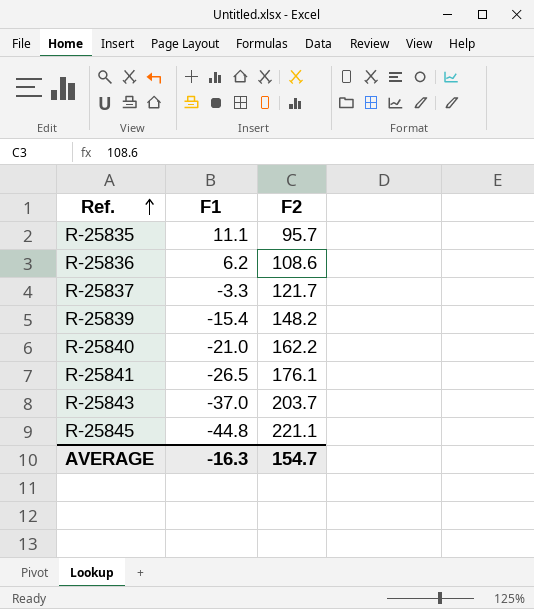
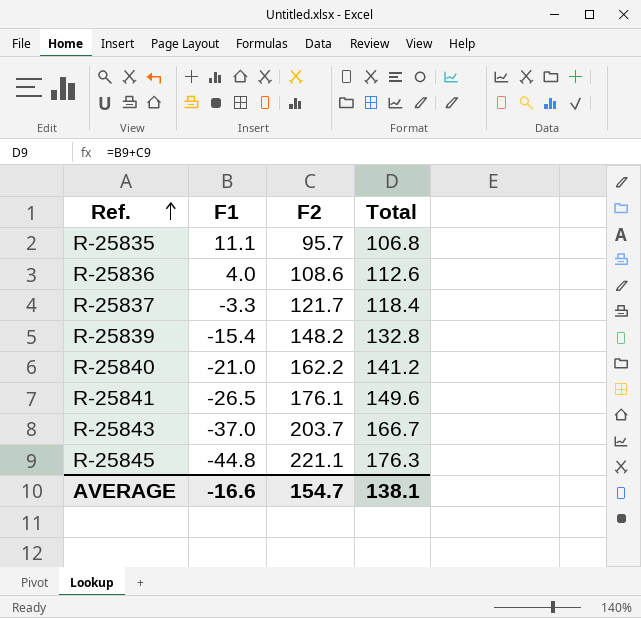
column Total | formula: none -> [F1] + [F2]
R-25836 | F1: 6.2 -> 4.0
AVERAGE | F1: -16.3 -> -16.6

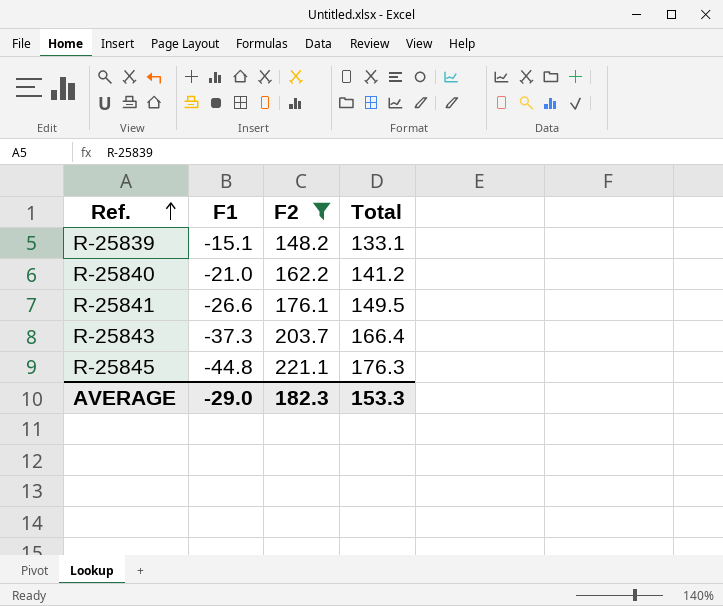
filter: none -> F2 >= 148.2
R-25839 | F1: -15.4 -> -15.1
R-25839 | Total: 132.8 -> 133.1
R-25841 | F1: -26.5 -> -26.6
R-25841 | Total: 149.6 -> 149.5
R-25843 | F1: -37.0 -> -37.3
R-25843 | Total: 166.7 -> 166.4
AVERAGE | F1: -16.6 -> -29.0
AVERAGE | F2: 154.7 -> 182.3
AVERAGE | Total: 138.1 -> 153.3

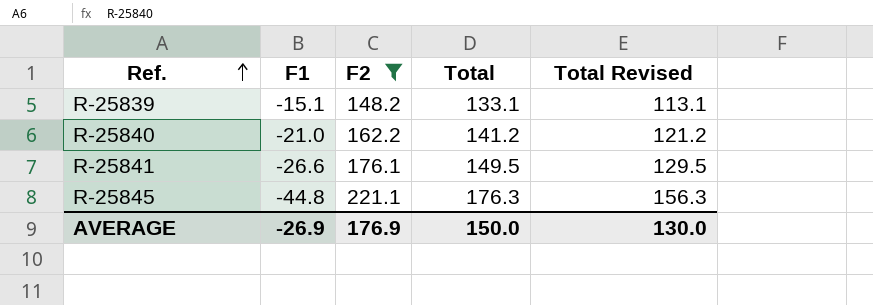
column Total Revised | formula: none -> [Total] - 20
row R-25843: -37.3 | 203.7 | 166.4 -> none
AVERAGE | F1: -29.0 -> -26.9
AVERAGE | F2: 182.3 -> 176.9
AVERAGE | Total: 153.3 -> 150.0

